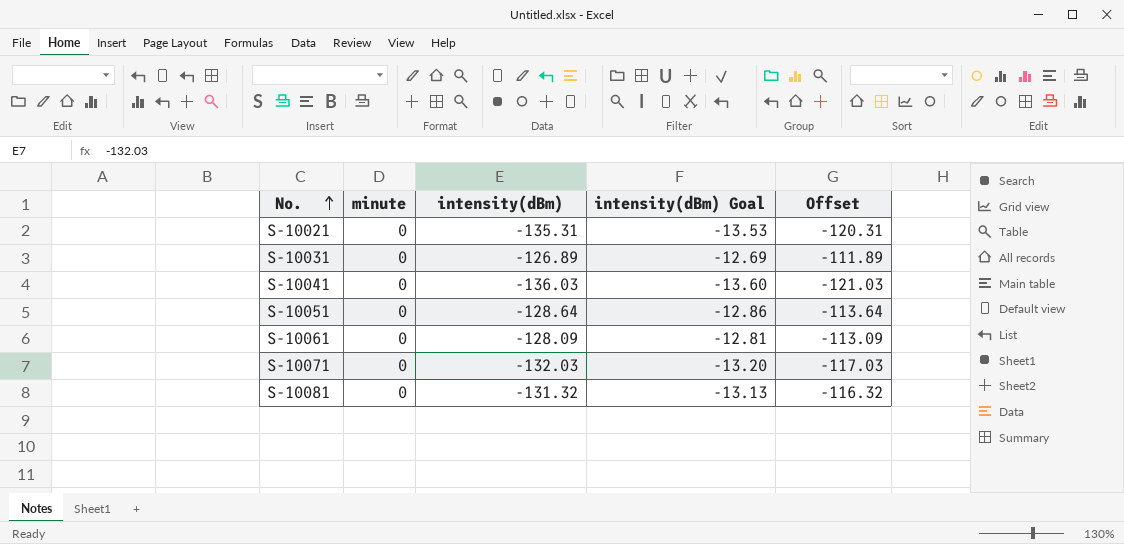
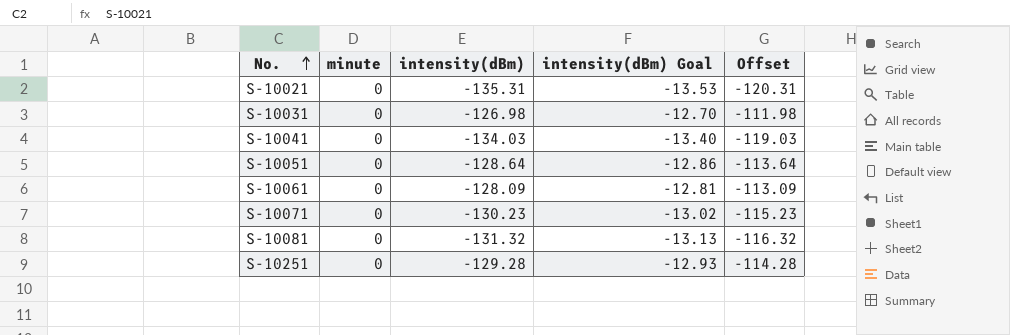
S-10031 | intensity(dBm): -126.89 -> -126.98
S-10031 | intensity(dBm) Goal: -12.69 -> -12.70
S-10031 | Offset: -111.89 -> -111.98
S-10041 | intensity(dBm): -136.03 -> -134.03
S-10041 | intensity(dBm) Goal: -13.60 -> -13.40
S-10041 | Offset: -121.03 -> -119.03
S-10071 | intensity(dBm): -132.03 -> -130.23
S-10071 | intensity(dBm) Goal: -13.20 -> -13.02
S-10071 | Offset: -117.03 -> -115.23
row S-10251: none -> 0 | -129.28 | -12.93 | -114.28

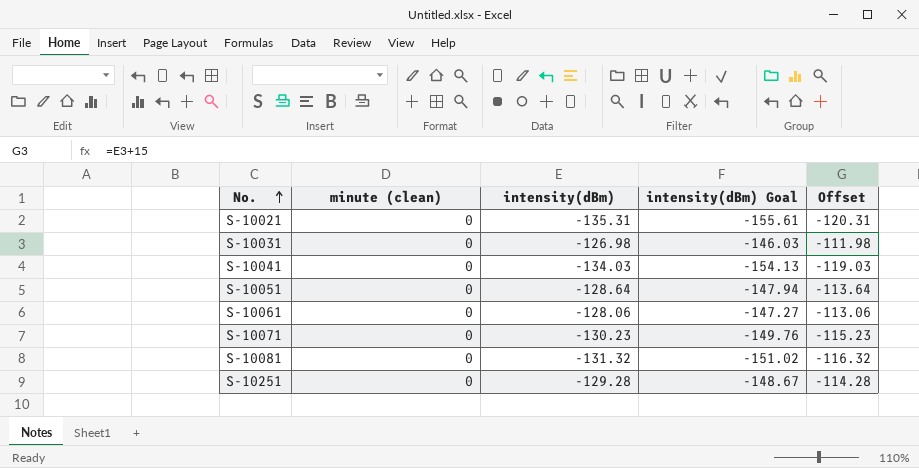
column name: minute -> minute (clean)
column intensity(dBm) Goal | formula: [intensity(dBm)] * 0.1 -> [intensity(dBm)] * 1.15
S-10061 | intensity(dBm): -128.09 -> -128.06
S-10061 | Offset: -113.09 -> -113.06

